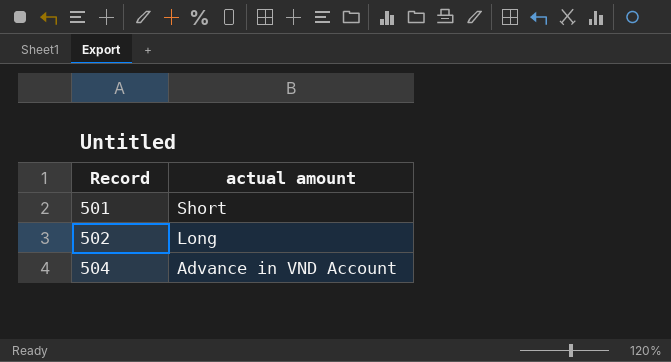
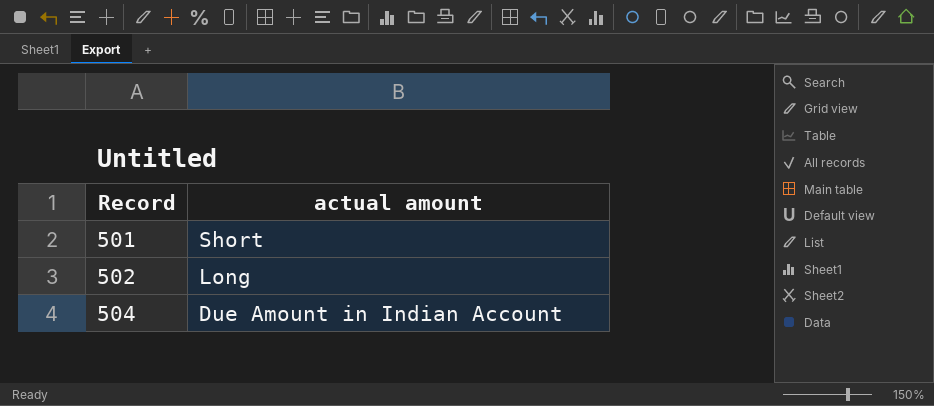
504 | actual amount: Advance in VND Account -> Due Amount in Indian Account

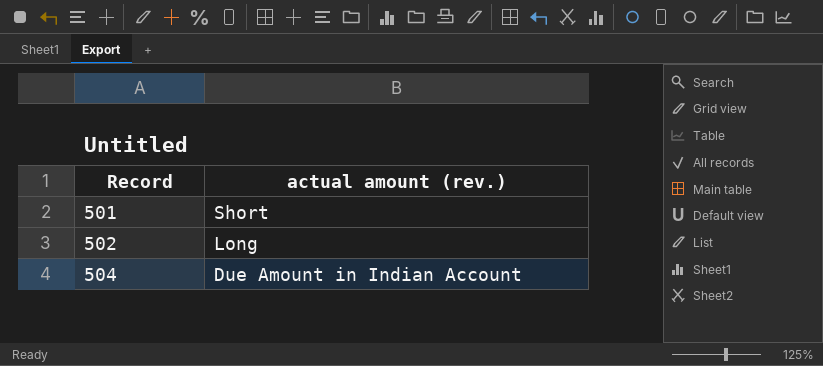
column name: actual amount -> actual amount (rev.)

